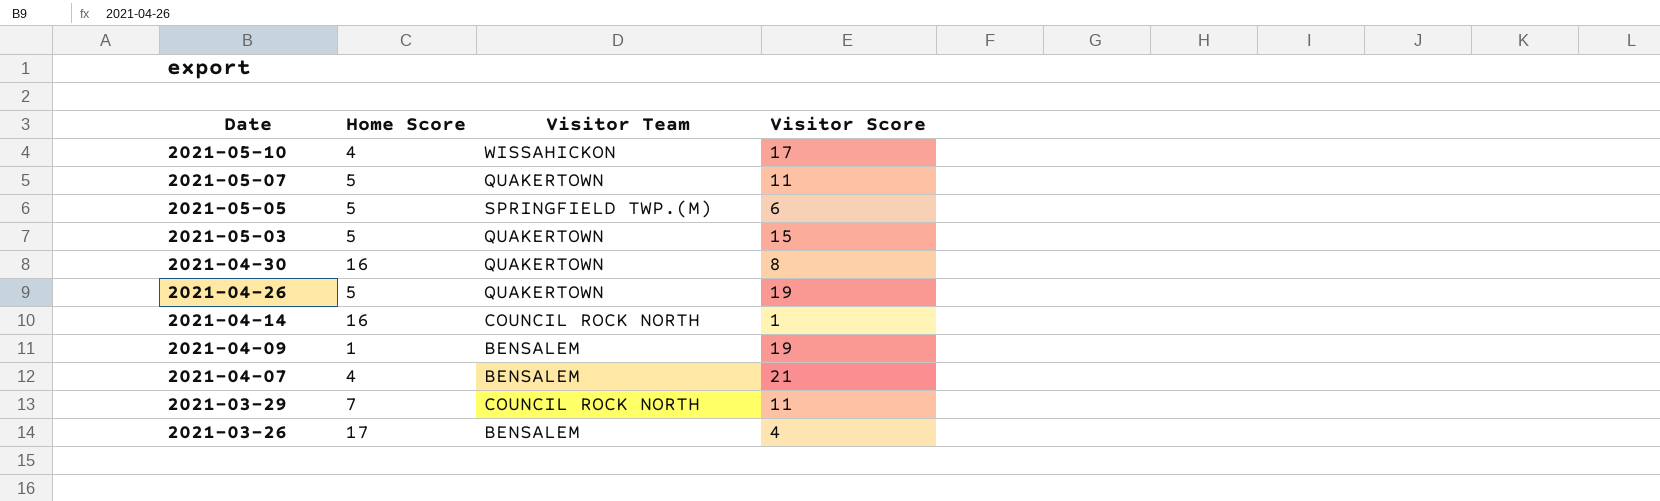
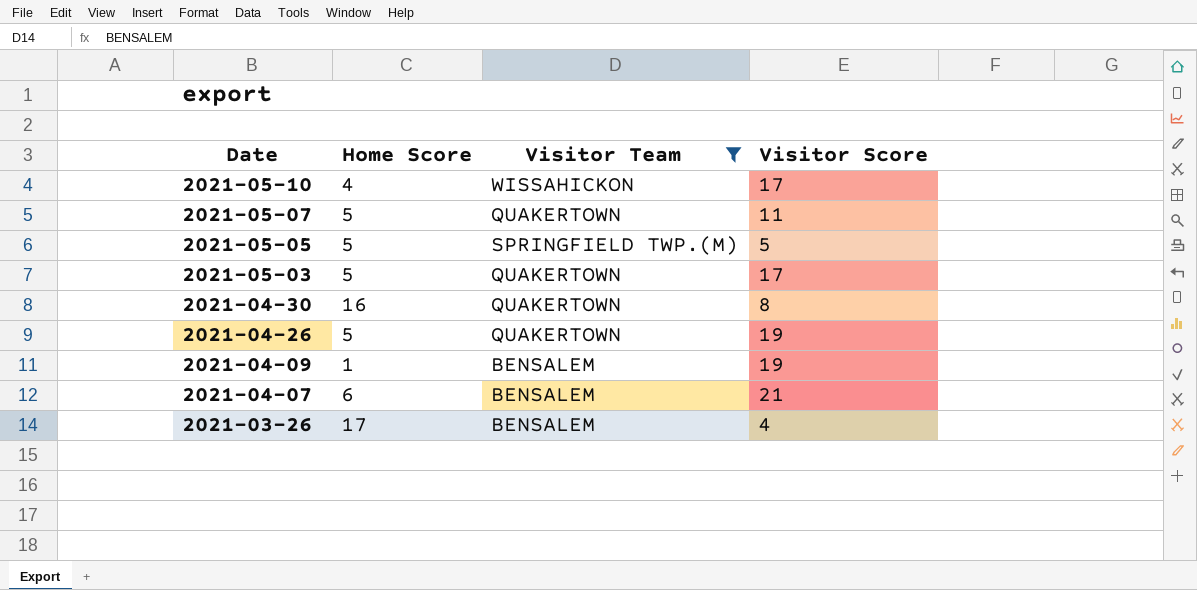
filter: none -> Visitor Team != COUNCIL ROCK NORTH
2021-05-05 | Visitor Score: 6 -> 5
2021-05-03 | Visitor Score: 15 -> 17
2021-04-07 | Home Score: 4 -> 6

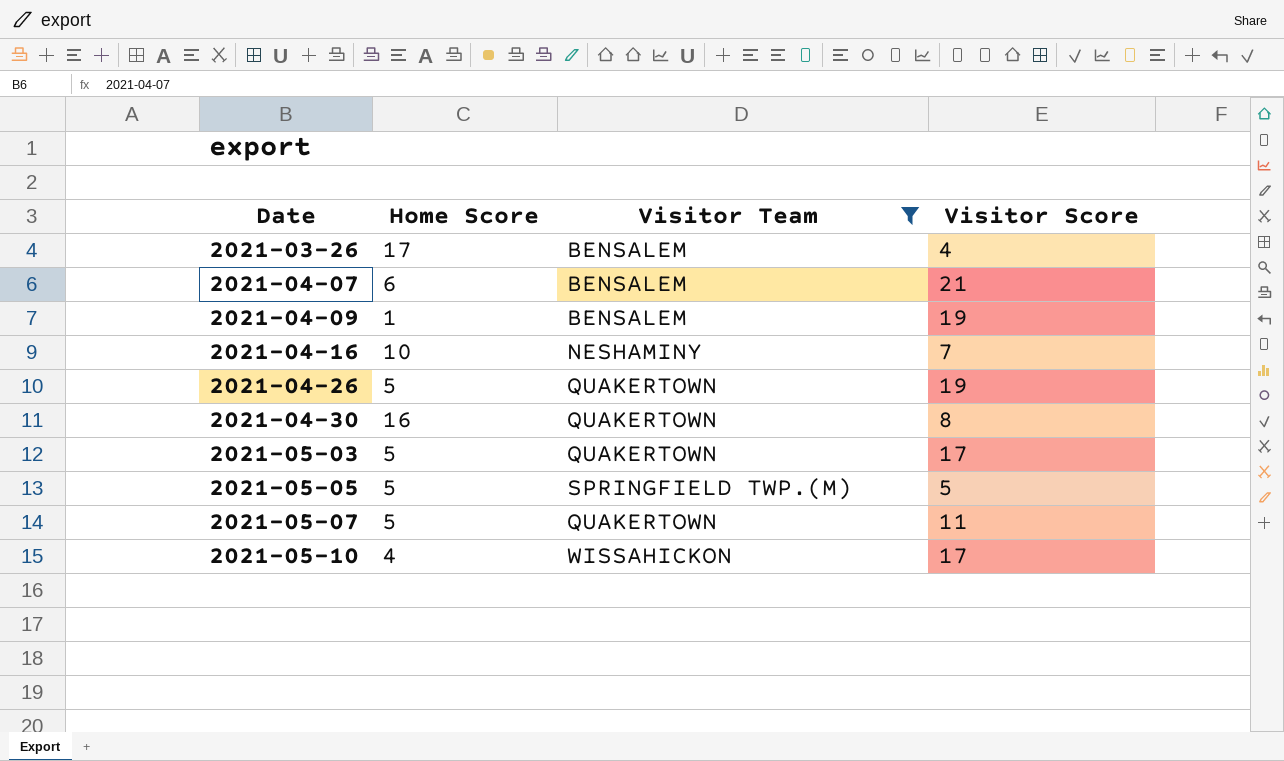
row order: Date descending -> Date ascending
row 2021-04-16: none -> 10 | NESHAMINY | 7

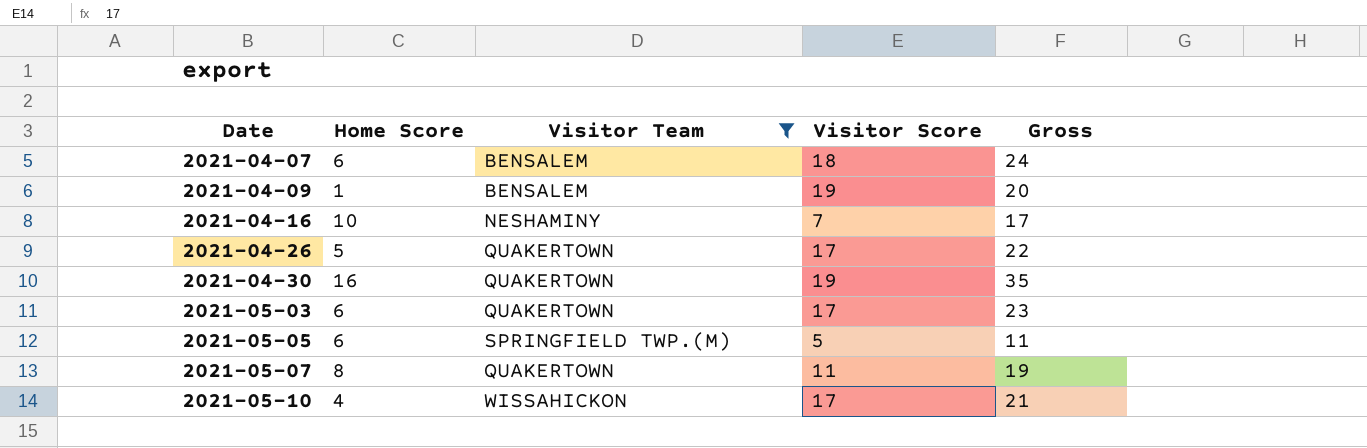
column Gross | formula: none -> [Home Score] + [Visitor Score]
row 2021-03-26: 17 | BENSALEM | 4 -> none
2021-04-07 | Visitor Score: 21 -> 18
2021-04-26 | Visitor Score: 19 -> 17
2021-04-30 | Visitor Score: 8 -> 19
2021-05-03 | Home Score: 5 -> 6
2021-05-05 | Home Score: 5 -> 6
2021-05-07 | Home Score: 5 -> 8

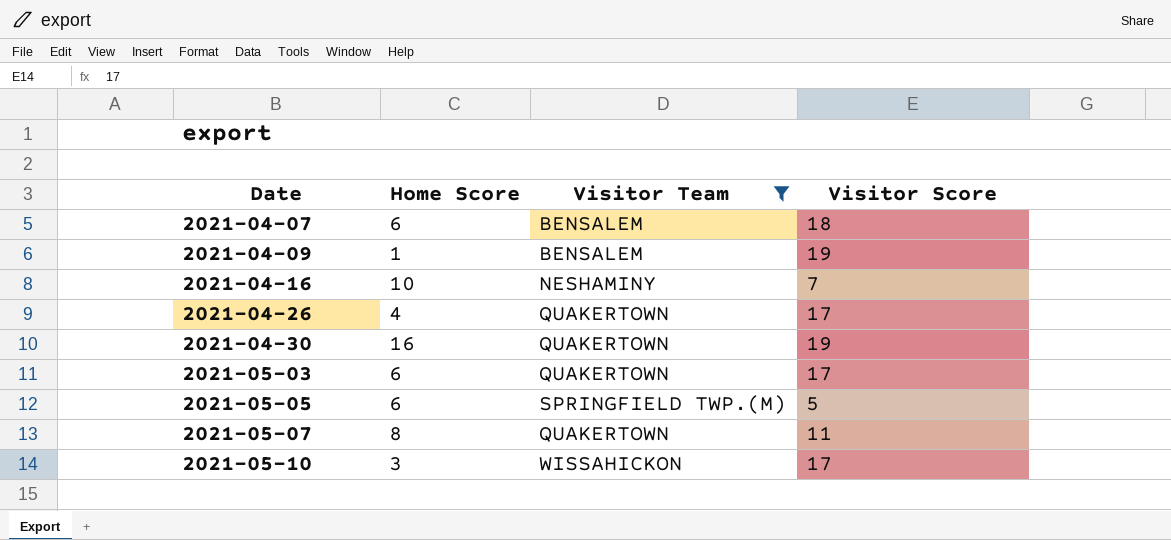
column Gross | formula: [Home Score] + [Visitor Score] -> none
2021-04-26 | Home Score: 5 -> 4
2021-05-10 | Home Score: 4 -> 3

